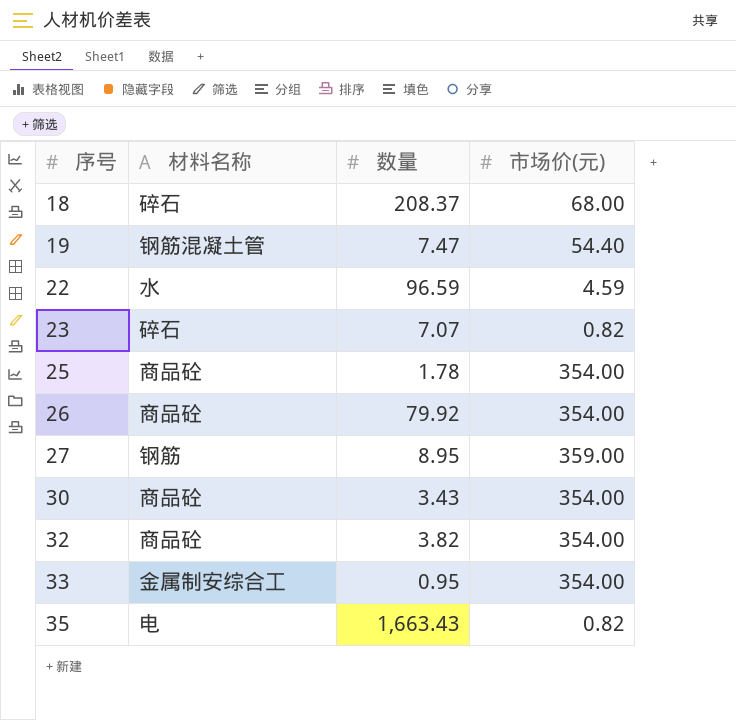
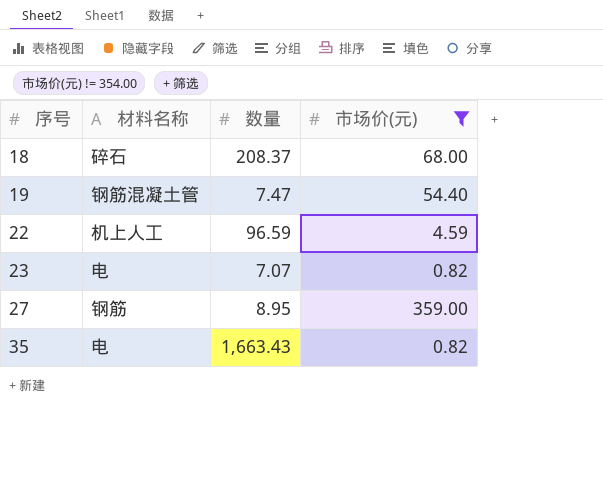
filter: none -> 市场价(元) != 354.00
22 | 材料名称: 水 -> 机上人工
23 | 材料名称: 碎石 -> 电

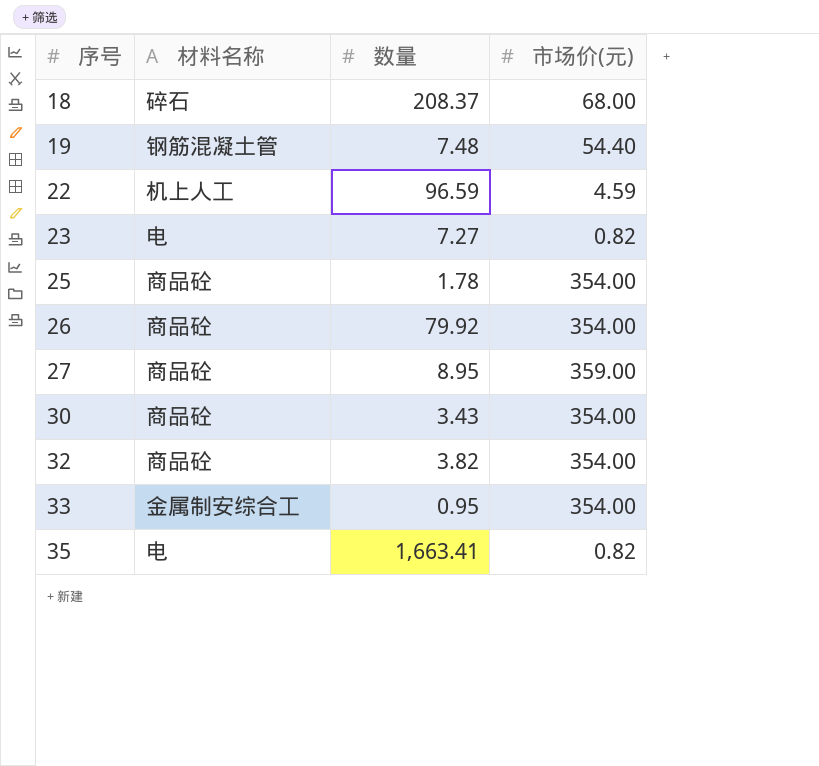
filter: 市场价(元) != 354.00 -> none
19 | 数量: 7.47 -> 7.48
23 | 数量: 7.07 -> 7.27
27 | 材料名称: 钢筋 -> 商品砼
35 | 数量: 1,663.43 -> 1,663.41

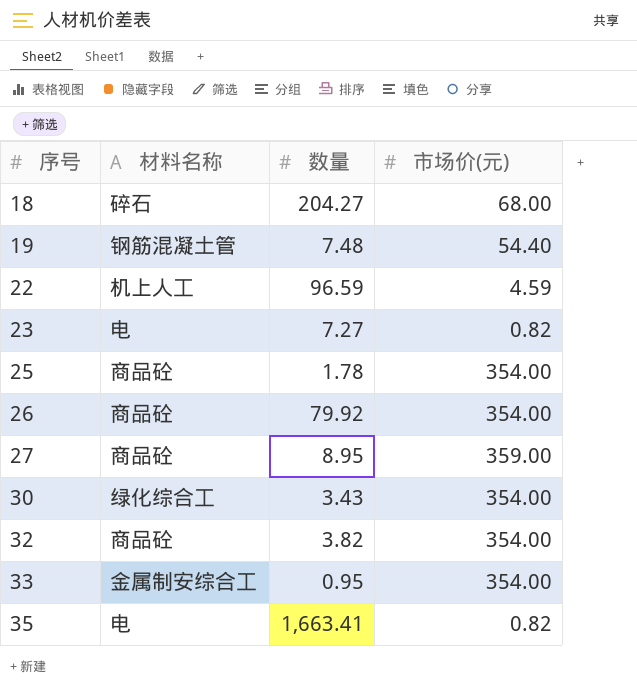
18 | 数量: 208.37 -> 204.27
30 | 材料名称: 商品砼 -> 绿化综合工

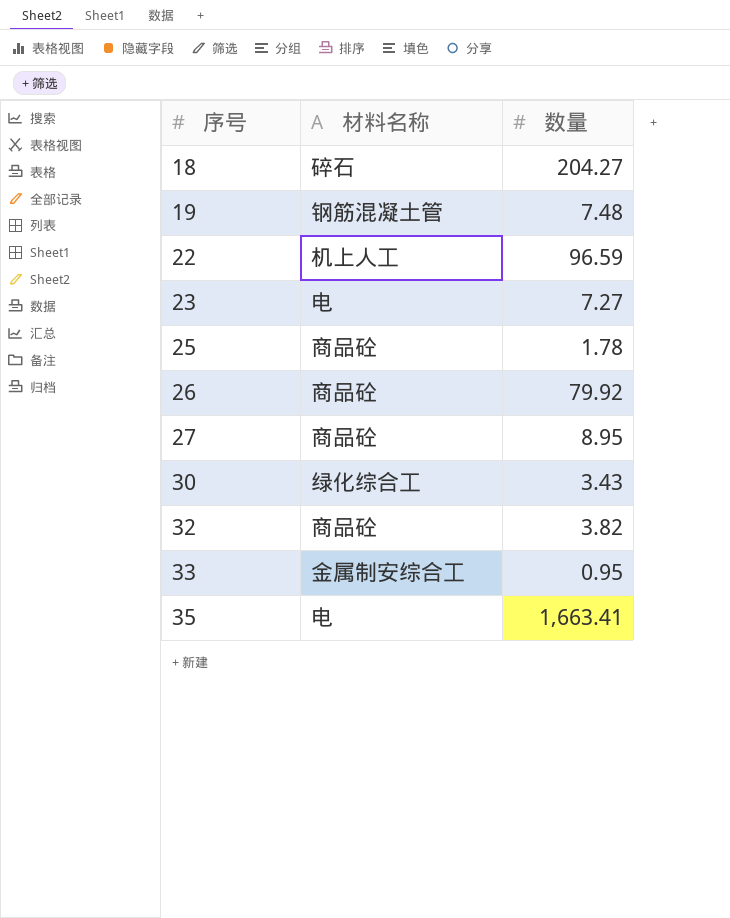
column 市场价(元) | position: 4 -> none

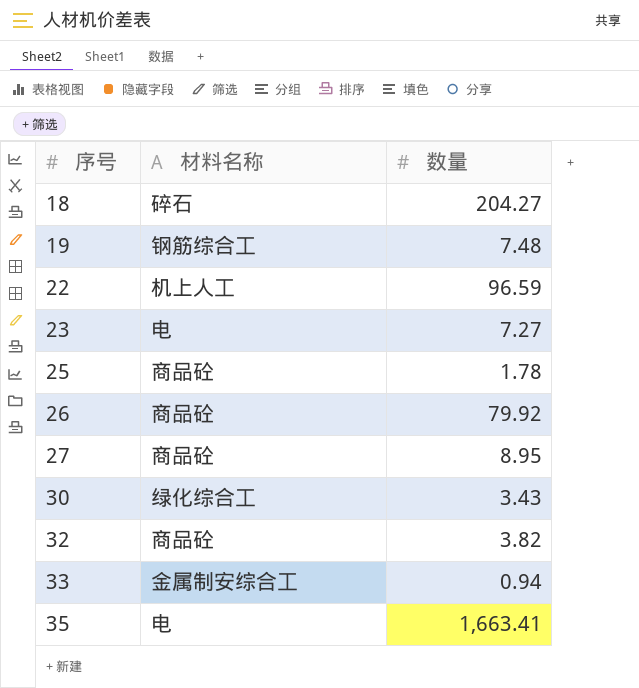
19 | 材料名称: 钢筋混凝土管 -> 钢筋综合工
33 | 数量: 0.95 -> 0.94

